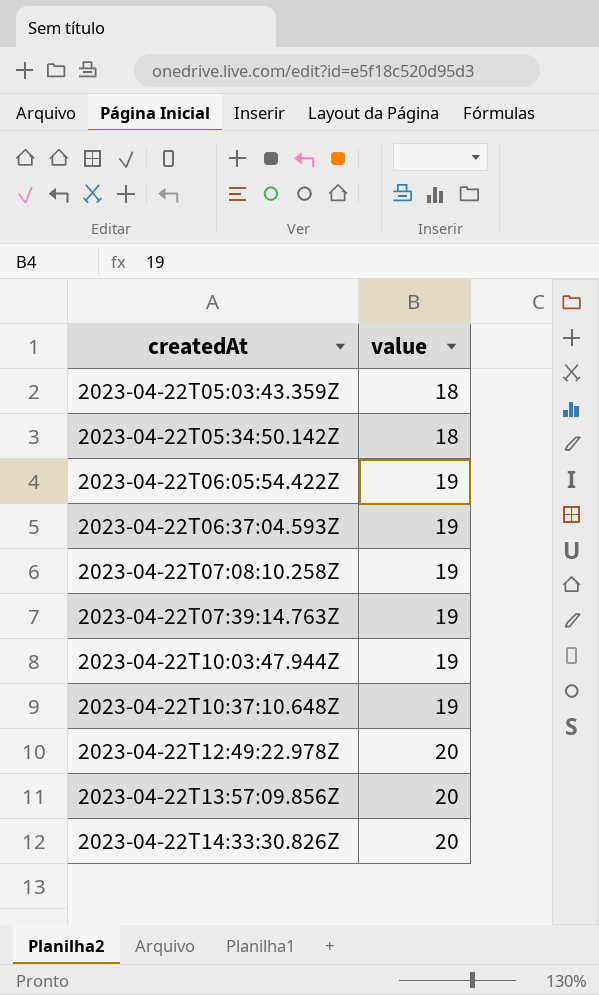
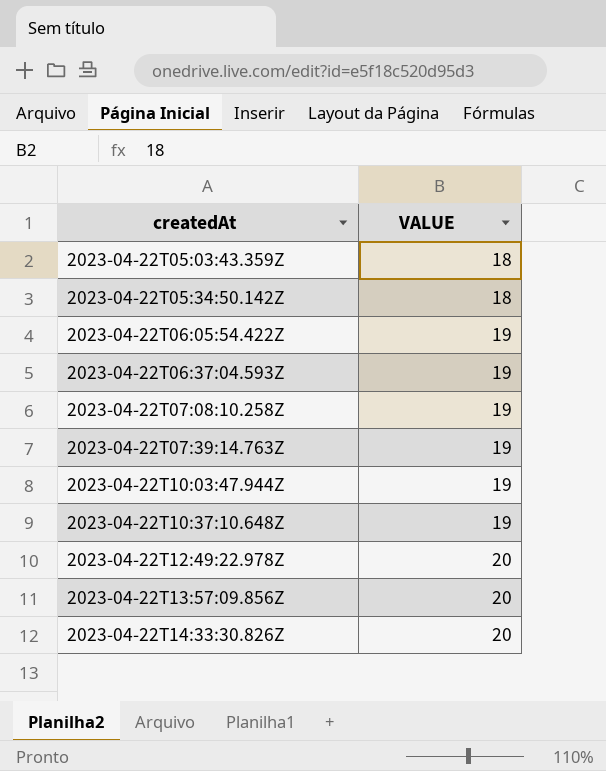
column name: value -> VALUE

